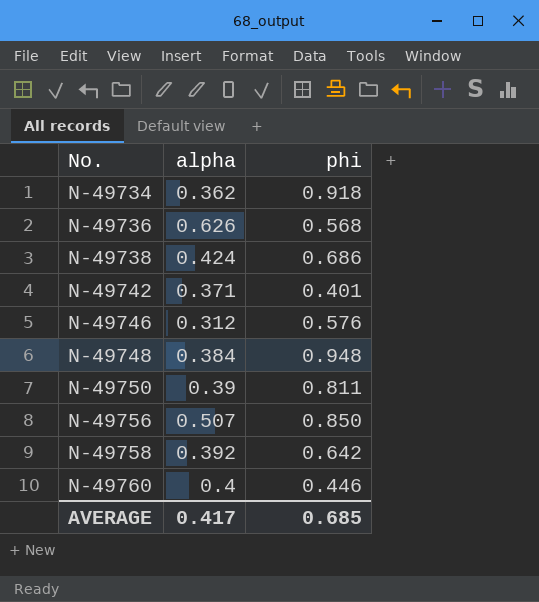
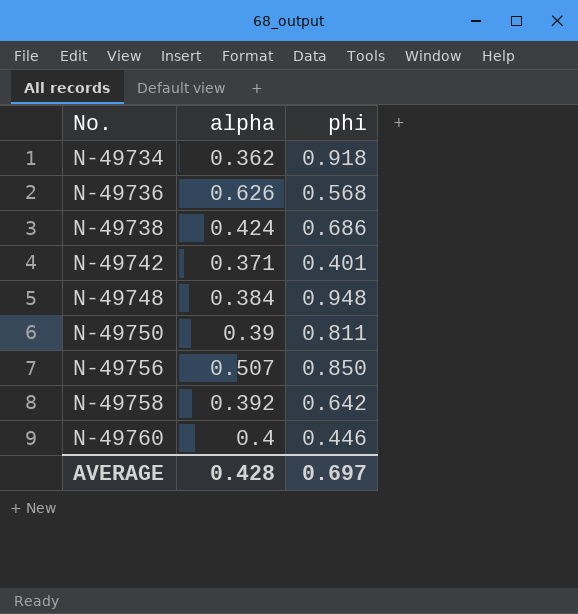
row N-49746: 0.312 | 0.576 -> none
AVERAGE | alpha: 0.417 -> 0.428
AVERAGE | phi: 0.685 -> 0.697

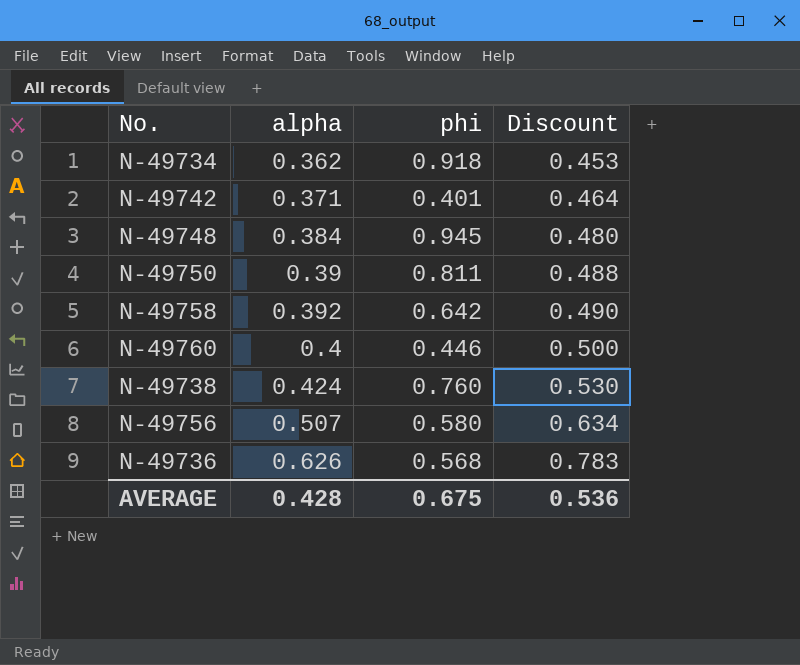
row order: No. ascending -> alpha ascending
column Discount | formula: none -> [alpha] * 1.25
N-49748 | phi: 0.948 -> 0.945
N-49738 | phi: 0.686 -> 0.760
N-49756 | phi: 0.850 -> 0.580
AVERAGE | phi: 0.697 -> 0.675

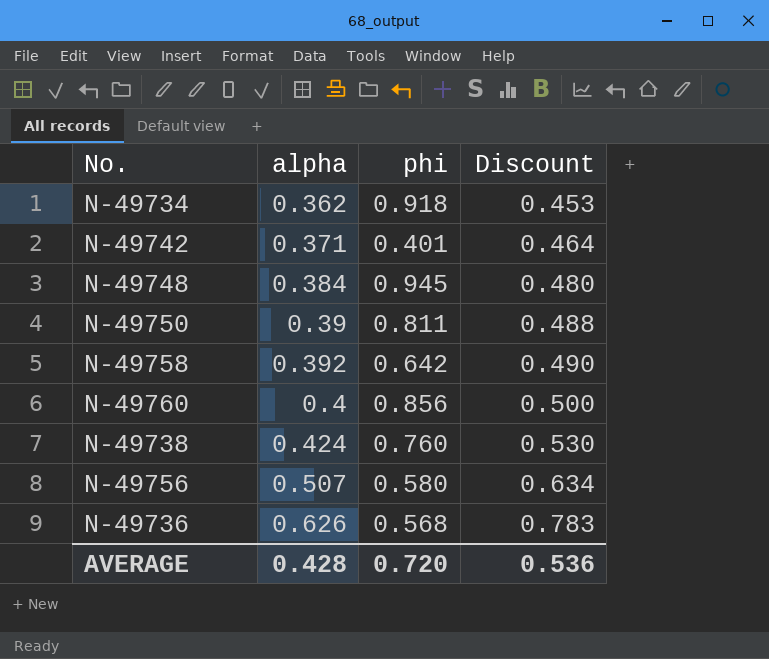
N-49760 | phi: 0.446 -> 0.856
AVERAGE | phi: 0.675 -> 0.720

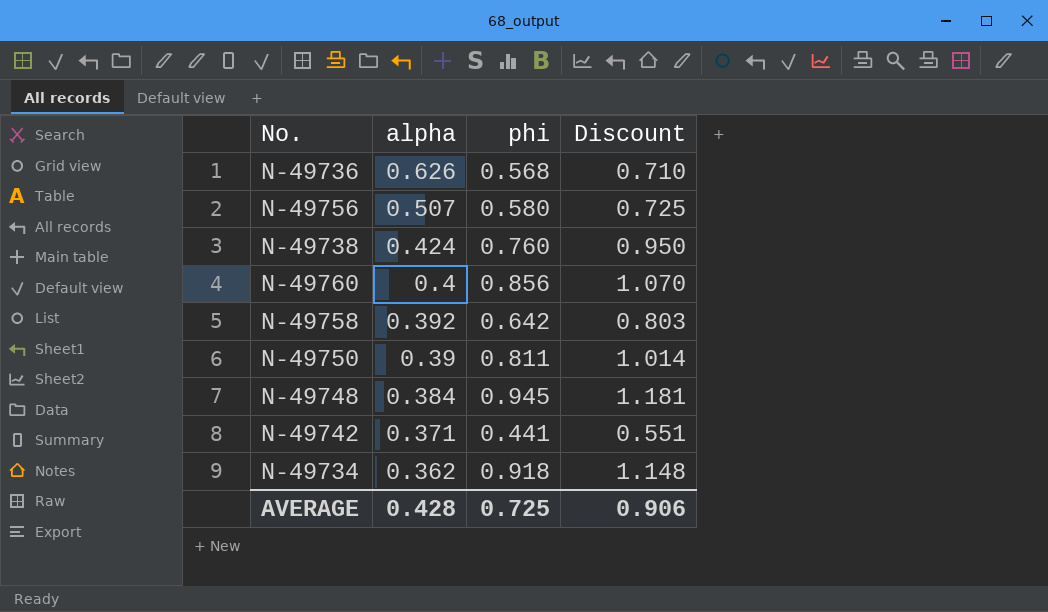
row order: alpha ascending -> alpha descending
column Discount | formula: [alpha] * 1.25 -> [phi] * 1.25
N-49742 | phi: 0.401 -> 0.441
AVERAGE | phi: 0.720 -> 0.725
AVERAGE | Discount: 0.536 -> 0.906

